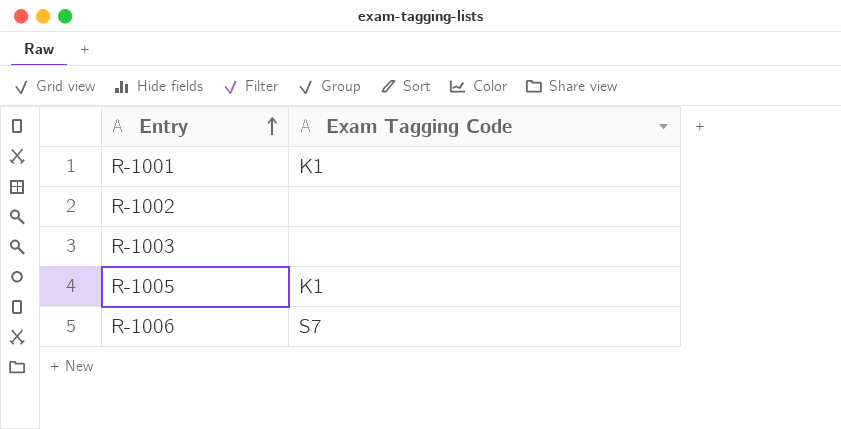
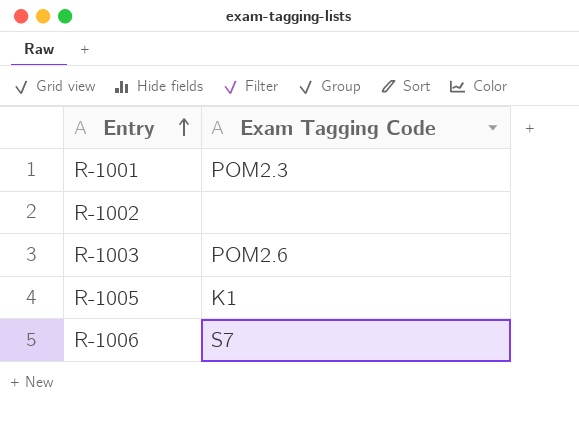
R-1001 | Exam Tagging Code: K1 -> POM2.3
R-1003 | Exam Tagging Code: none -> POM2.6

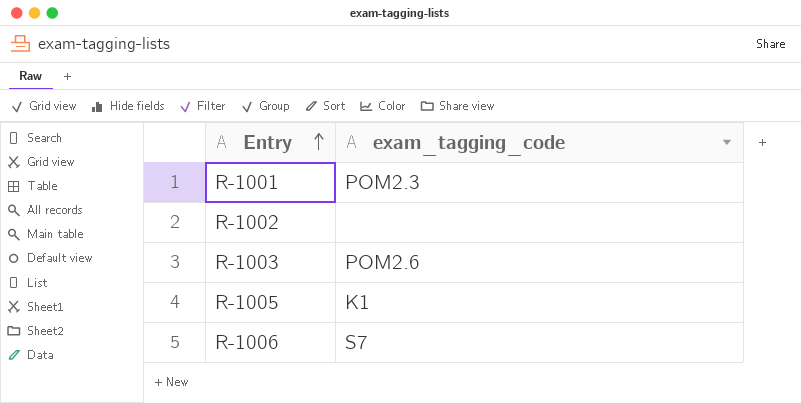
column name: Exam Tagging Code -> exam_tagging_code

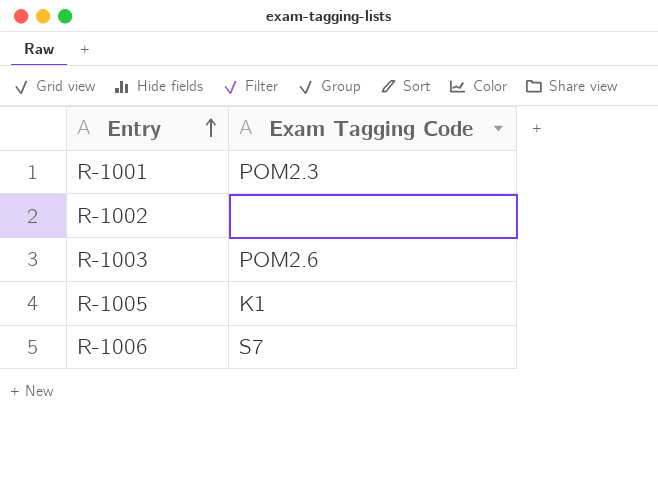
column name: exam_tagging_code -> Exam Tagging Code

